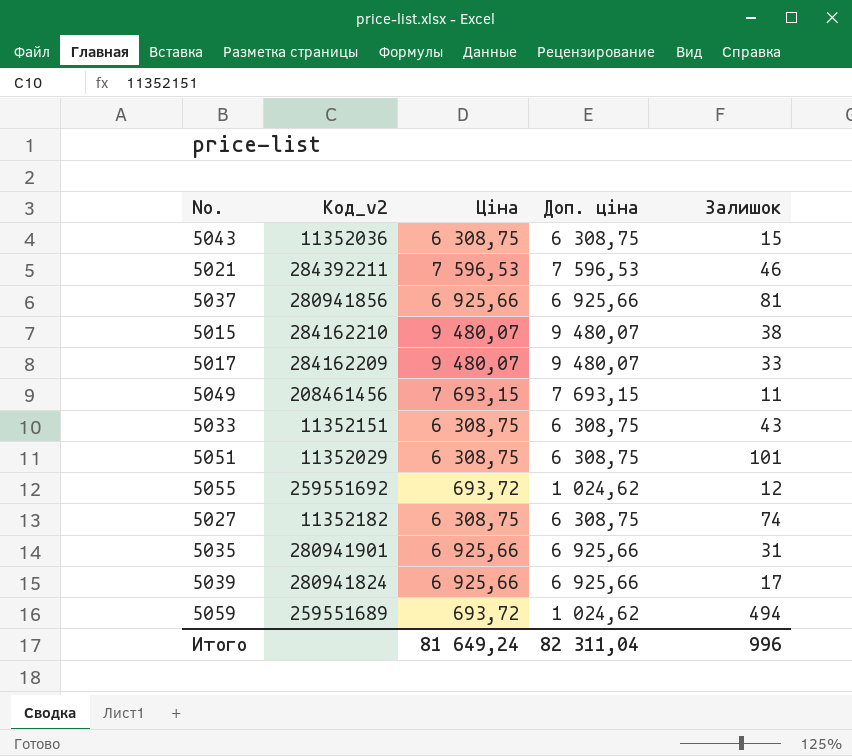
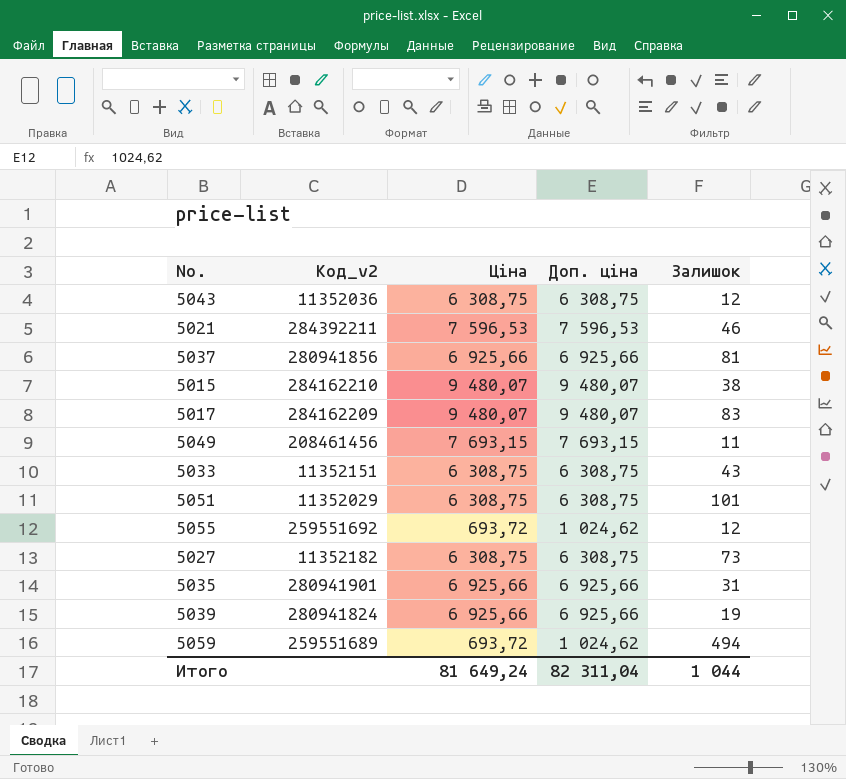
5043 | Залишок: 15 -> 12
5017 | Залишок: 33 -> 83
5027 | Залишок: 74 -> 73
5039 | Залишок: 17 -> 19
Итого | Залишок: 996 -> 1 044

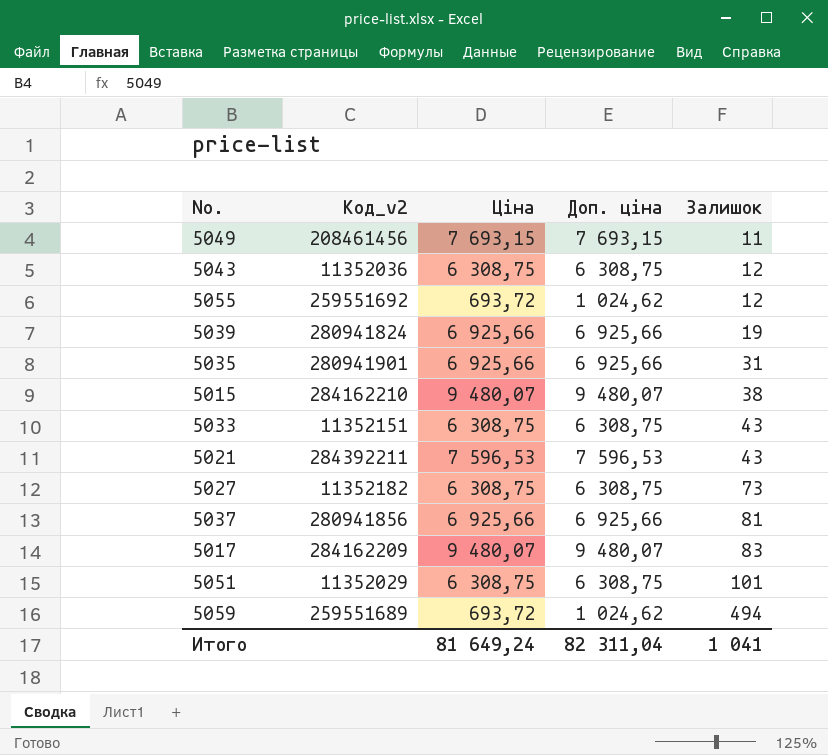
row order: none -> Залишок ascending
5021 | Залишок: 46 -> 43
Итого | Залишок: 1 044 -> 1 041

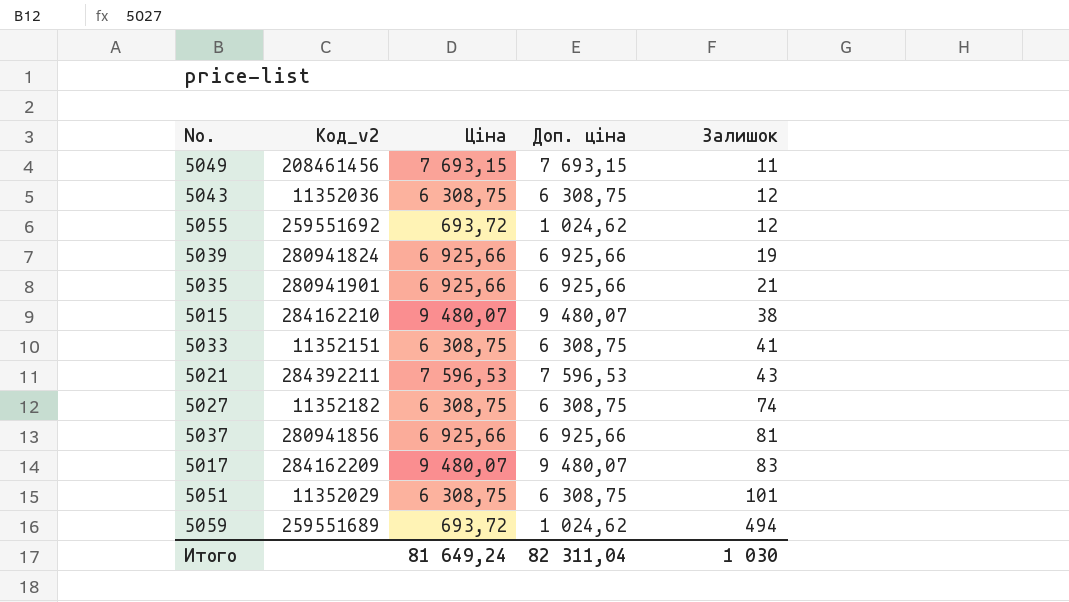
5035 | Залишок: 31 -> 21
5033 | Залишок: 43 -> 41
5027 | Залишок: 73 -> 74
Итого | Залишок: 1 041 -> 1 030

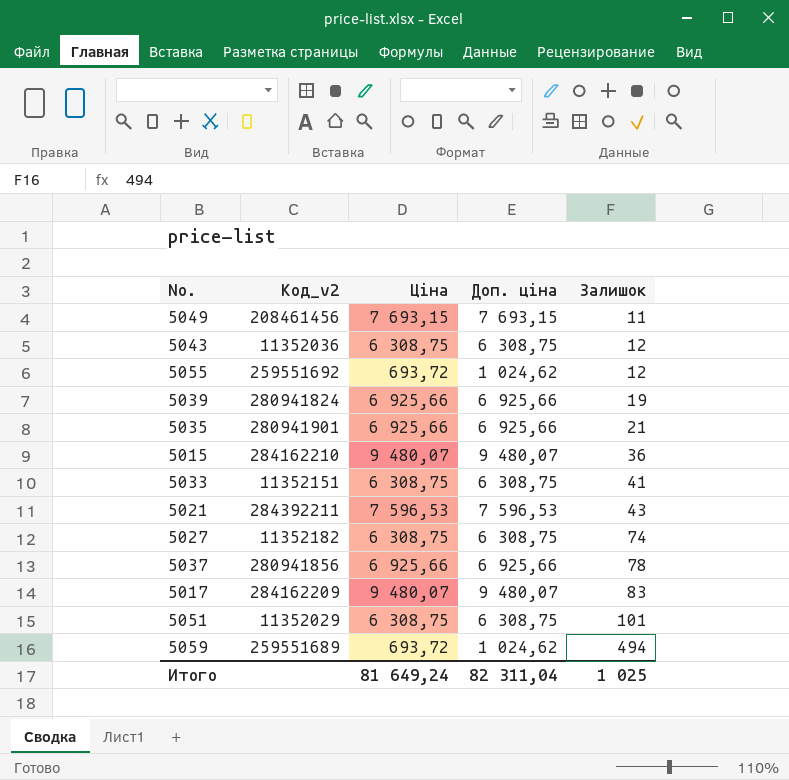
5015 | Залишок: 38 -> 36
5037 | Залишок: 81 -> 78
Итого | Залишок: 1 030 -> 1 025

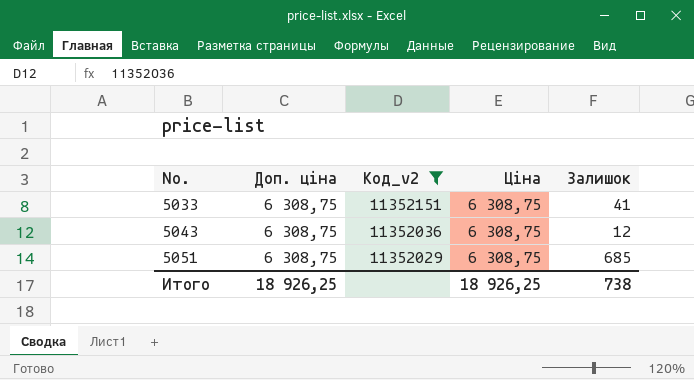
filter: none -> Код_v2 <= 11352151
row order: Залишок ascending -> No. ascending
column Доп. ціна | position: 4 -> 2
5051 | Залишок: 101 -> 685
Итого | Доп. ціна: 82 311,04 -> 18 926,25
Итого | Ціна: 81 649,24 -> 18 926,25
Итого | Залишок: 1 025 -> 738

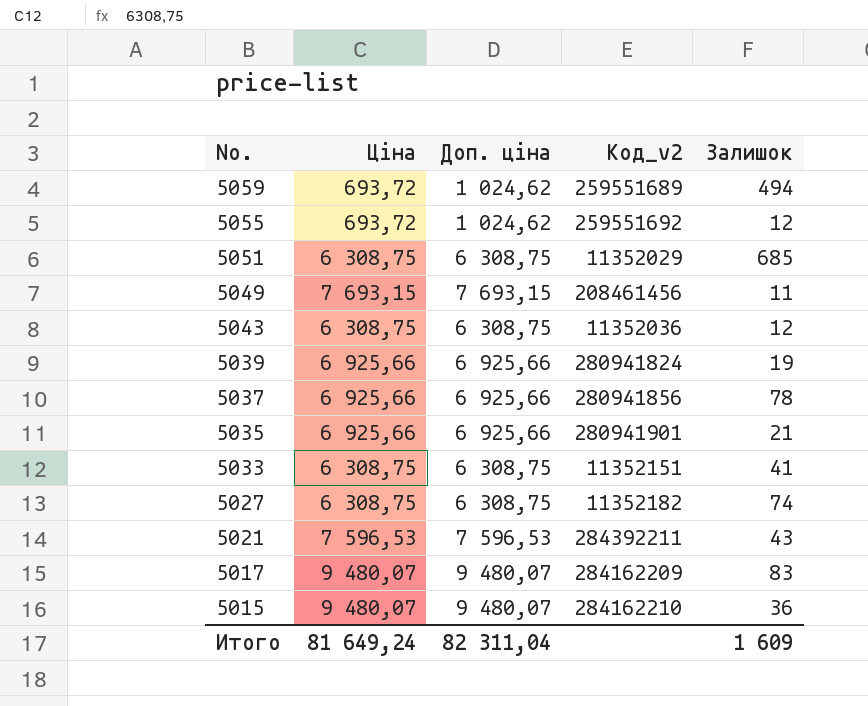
filter: Код_v2 <= 11352151 -> none
row order: No. ascending -> No. descending
column Ціна | position: 4 -> 2
Итого | Ціна: 18 926,25 -> 81 649,24
Итого | Доп. ціна: 18 926,25 -> 82 311,04
Итого | Залишок: 738 -> 1 609

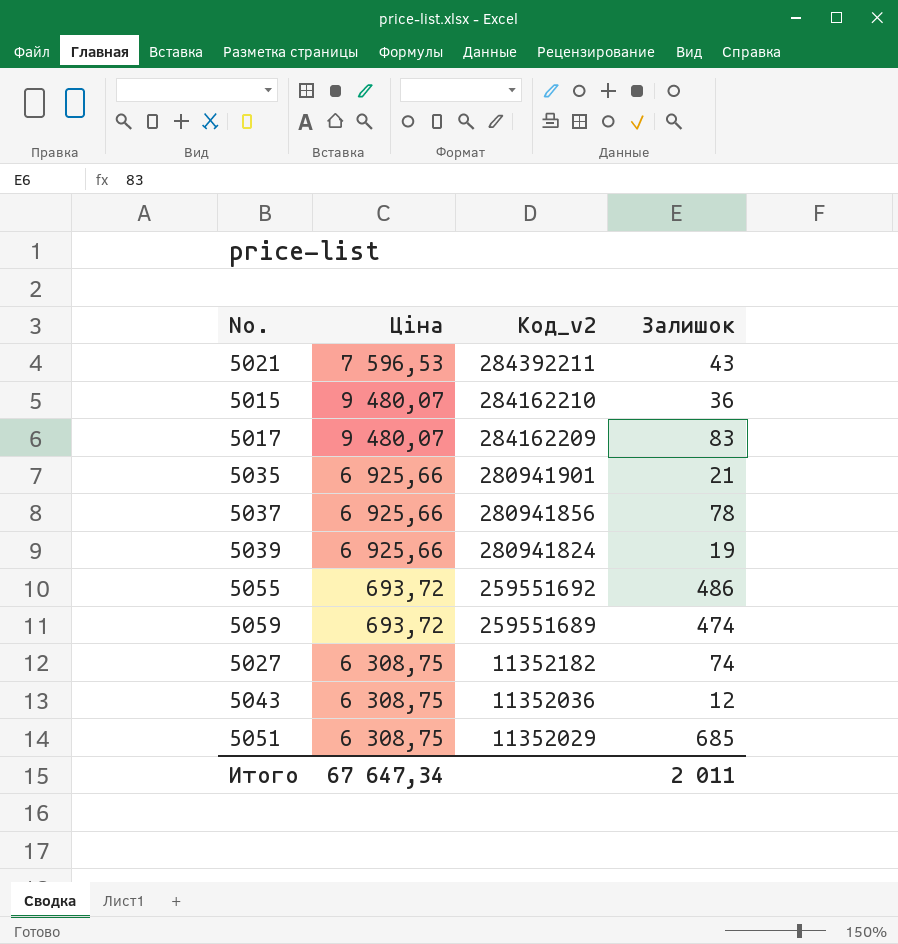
row order: No. descending -> Код_v2 descending
column Доп. ціна | position: 3 -> none
row 5049: 7 693,15 | 7 693,15 | 208461456 | 11 -> none
row 5033: 6 308,75 | 6 308,75 | 11352151 | 41 -> none
5055 | Залишок: 12 -> 486
5059 | Залишок: 494 -> 474
Итого | Ціна: 81 649,24 -> 67 647,34
Итого | Залишок: 1 609 -> 2 011

